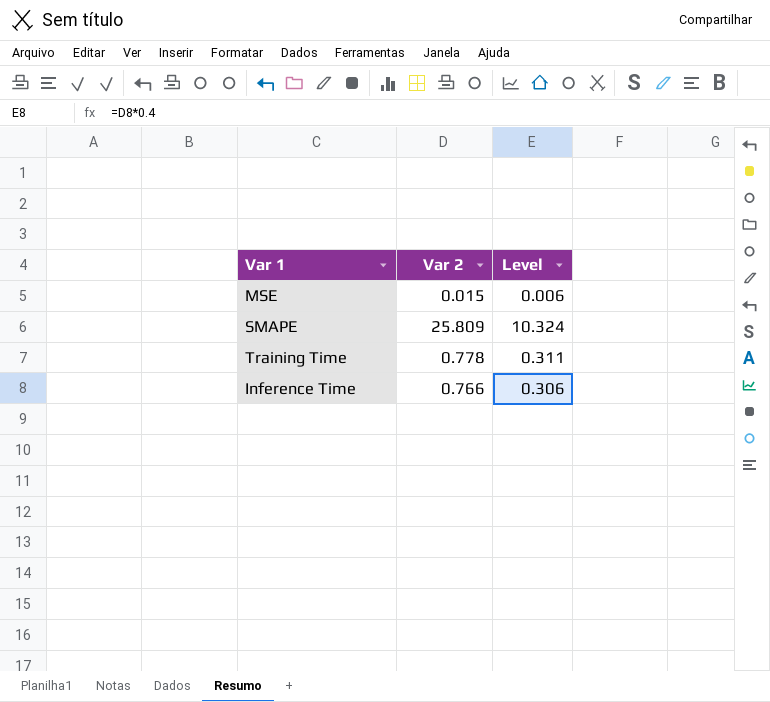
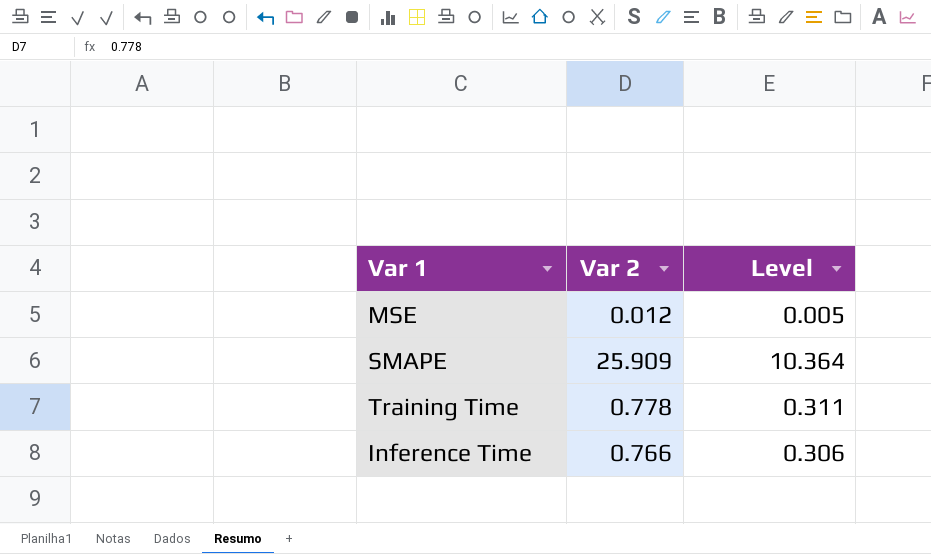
MSE | Var 2: 0.015 -> 0.012
MSE | Level: 0.006 -> 0.005
SMAPE | Var 2: 25.809 -> 25.909
SMAPE | Level: 10.324 -> 10.364

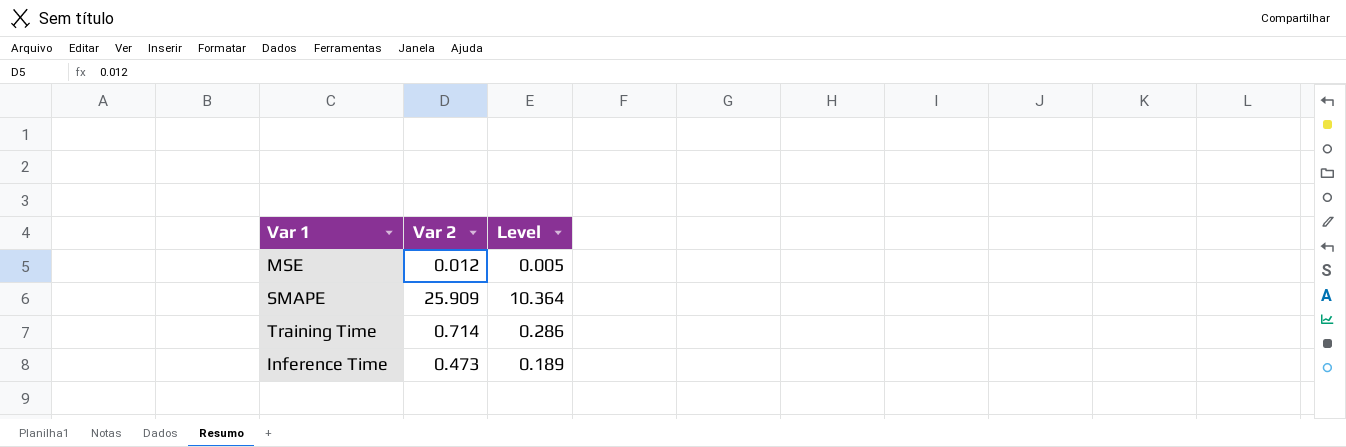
Training Time | Var 2: 0.778 -> 0.714
Training Time | Level: 0.311 -> 0.286
Inference Time | Var 2: 0.766 -> 0.473
Inference Time | Level: 0.306 -> 0.189

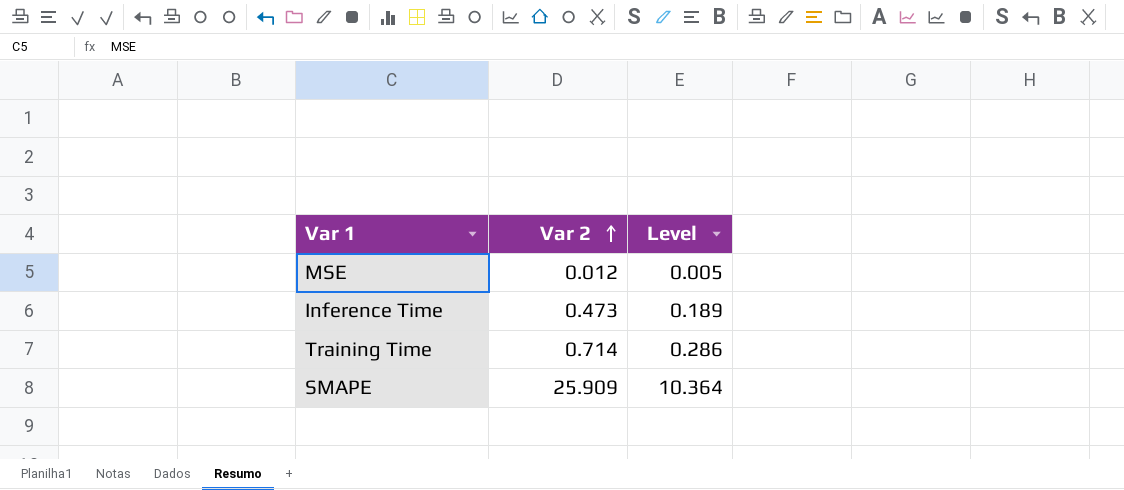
row order: none -> Var 2 ascending

